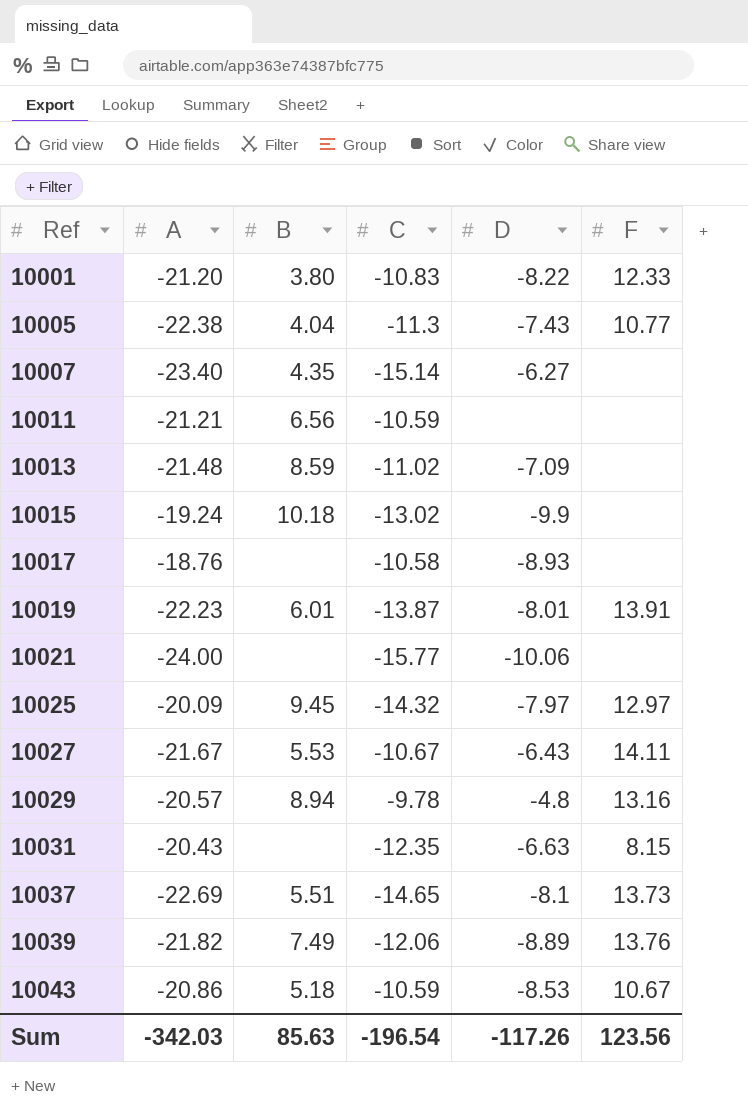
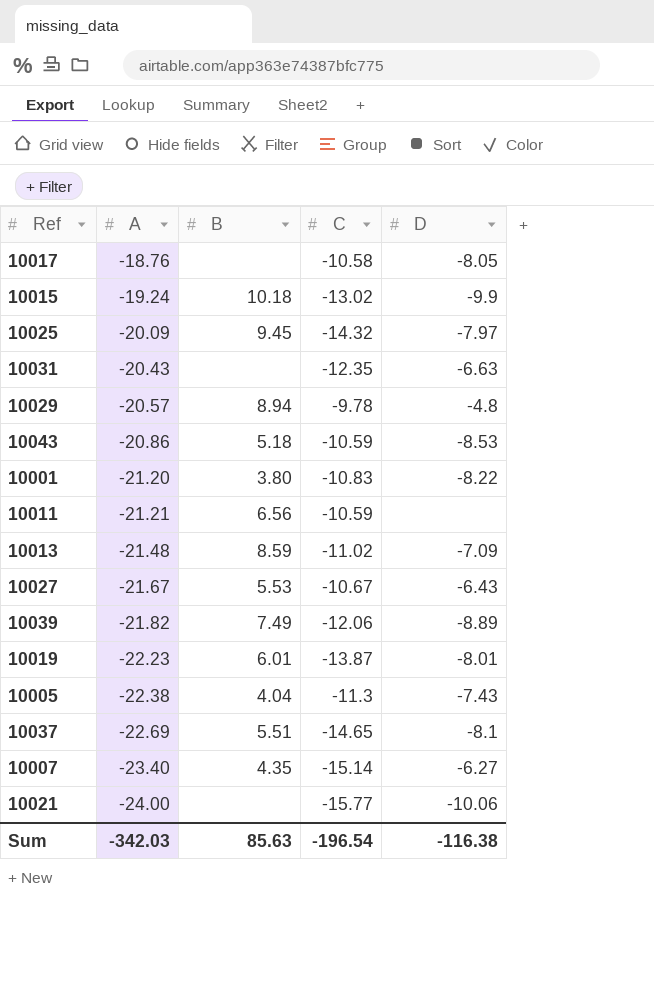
row order: Ref ascending -> A descending
column F | position: 6 -> none
10017 | D: -8.93 -> -8.05
Sum | D: -117.26 -> -116.38

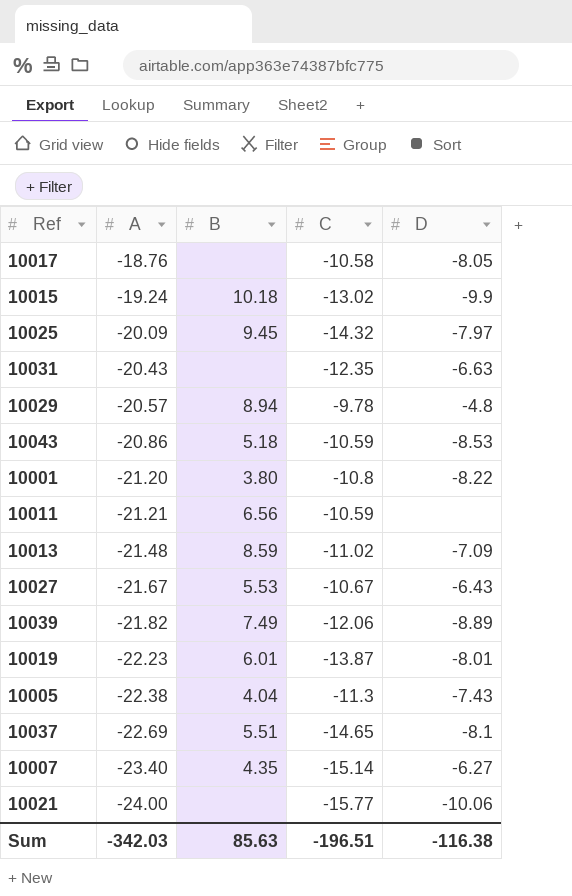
10001 | C: -10.83 -> -10.8
Sum | C: -196.54 -> -196.51

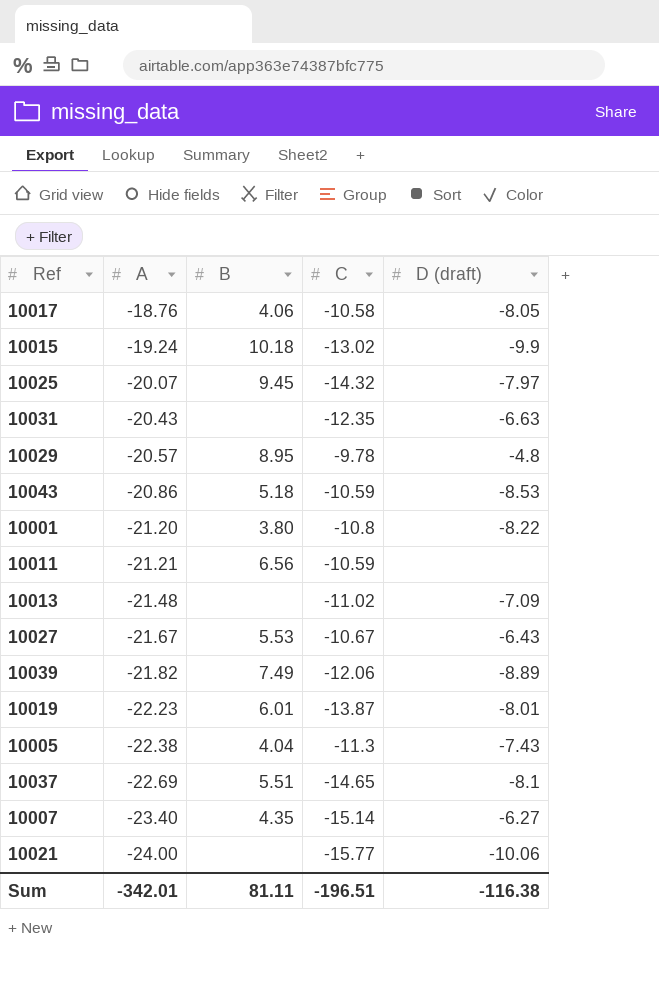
column name: D -> D (draft)
10017 | B: none -> 4.06
10025 | A: -20.09 -> -20.07
10029 | B: 8.94 -> 8.95
10013 | B: 8.59 -> none
Sum | A: -342.03 -> -342.01
Sum | B: 85.63 -> 81.11

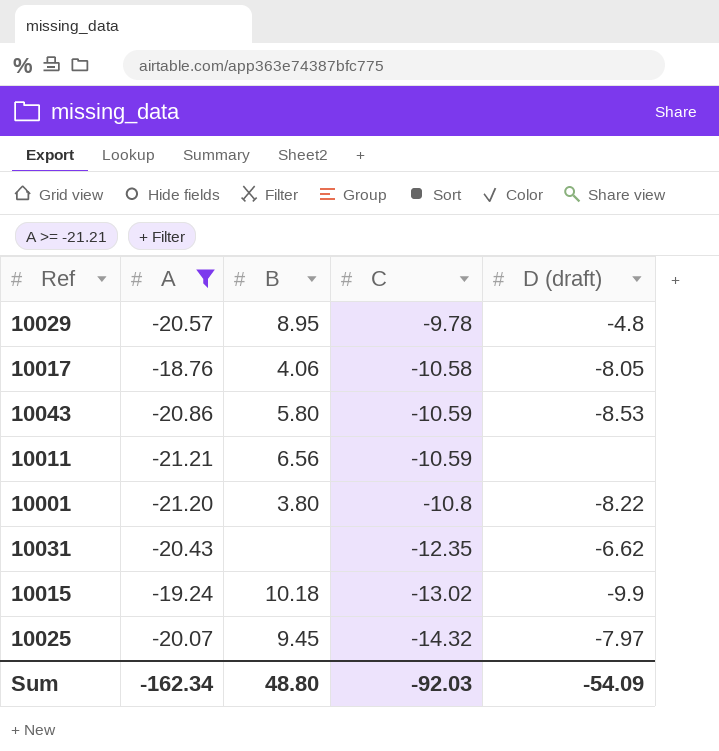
filter: none -> A >= -21.21
row order: A descending -> C descending
10043 | B: 5.18 -> 5.80
10031 | D (draft): -6.63 -> -6.62
Sum | A: -342.01 -> -162.34
Sum | B: 81.11 -> 48.80
Sum | C: -196.51 -> -92.03
Sum | D (draft): -116.38 -> -54.09

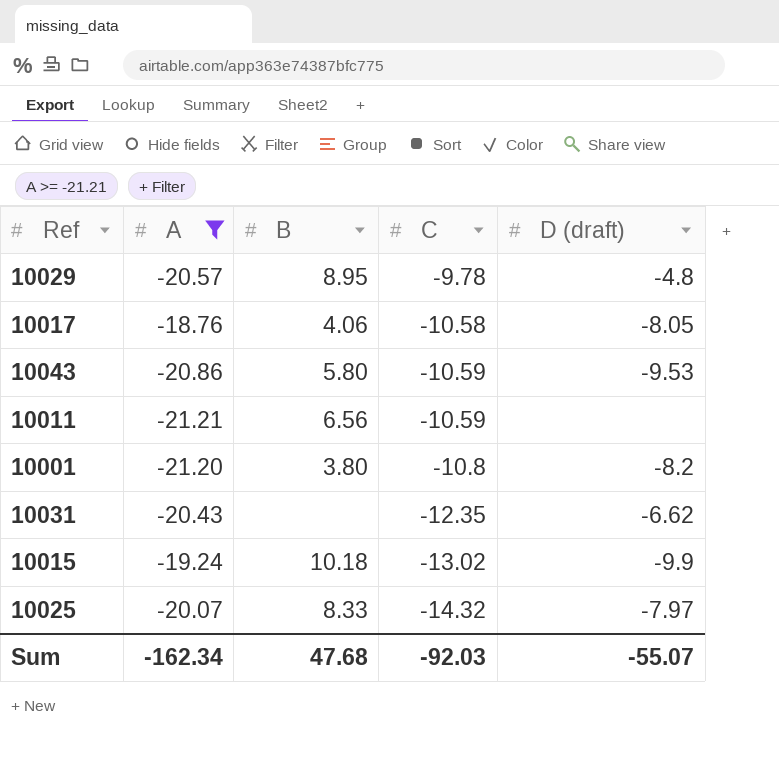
10043 | D (draft): -8.53 -> -9.53
10001 | D (draft): -8.22 -> -8.2
10025 | B: 9.45 -> 8.33
Sum | B: 48.80 -> 47.68
Sum | D (draft): -54.09 -> -55.07

